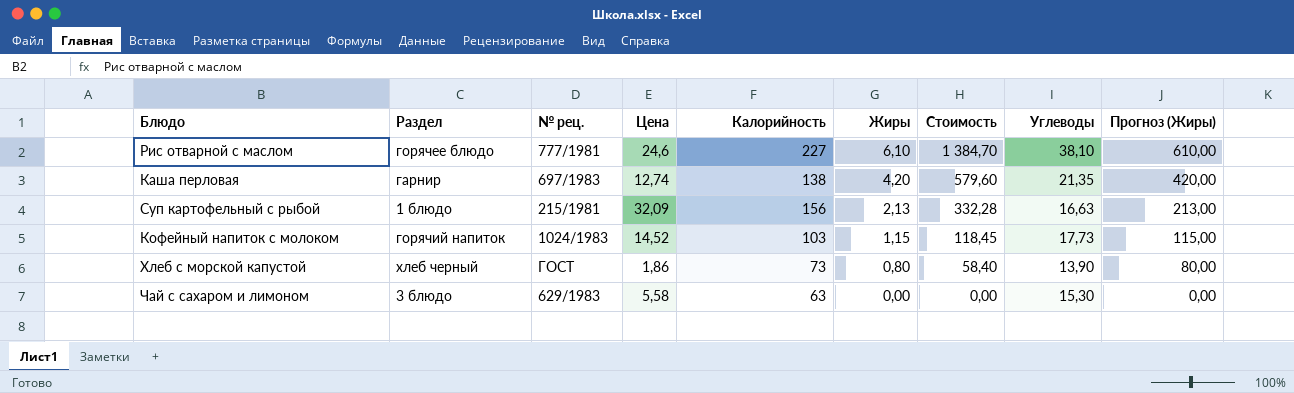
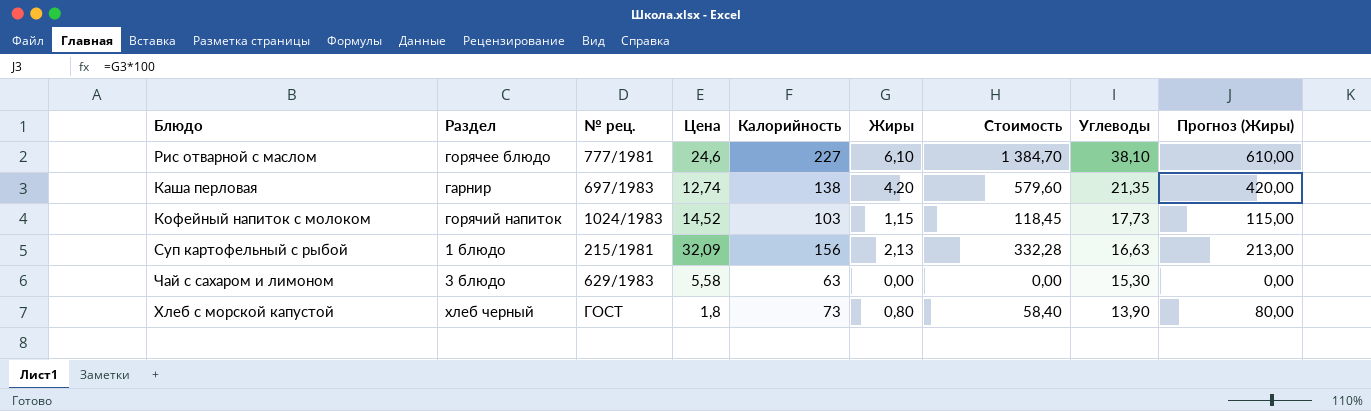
row order: Жиры descending -> Углеводы descending
Хлеб с морской капустой | Цена: 1,86 -> 1,8

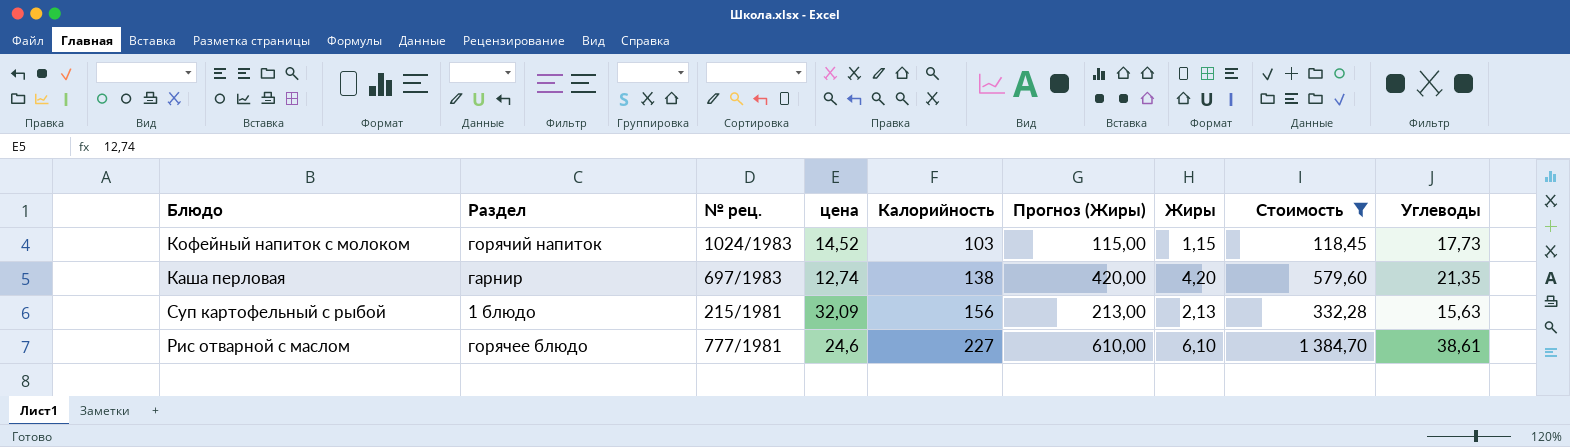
filter: none -> Стоимость >= 118,45
row order: Углеводы descending -> Калорийность ascending
column name: Цена -> цена
column Прогноз (Жиры) | position: 9 -> 6
Суп картофельный с рыбой | Углеводы: 16,63 -> 15,63
Рис отварной с маслом | Углеводы: 38,10 -> 38,61

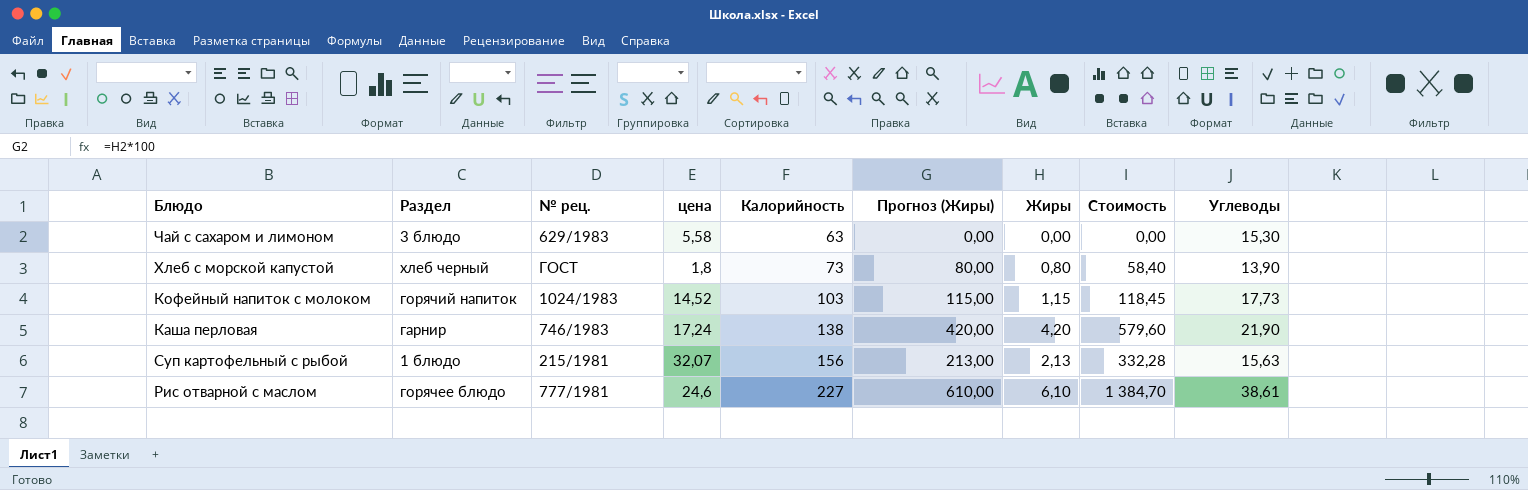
filter: Стоимость >= 118,45 -> none
Каша перловая | № рец.: 697/1983 -> 746/1983
Каша перловая | цена: 12,74 -> 17,24
Каша перловая | Углеводы: 21,35 -> 21,90
Суп картофельный с рыбой | цена: 32,09 -> 32,07

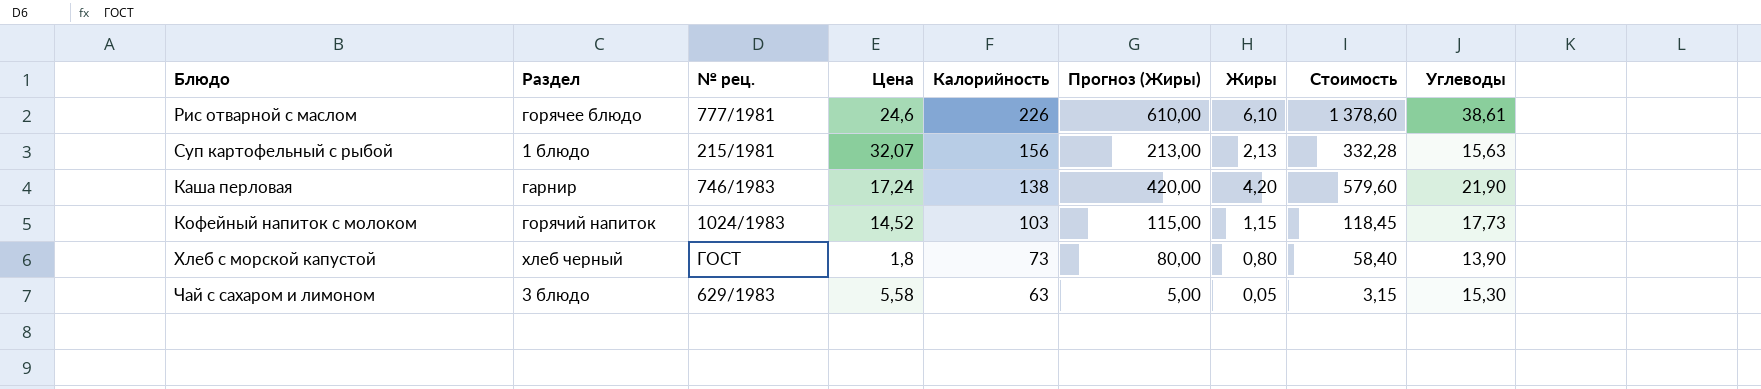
row order: Калорийность ascending -> Калорийность descending
column name: цена -> Цена
Рис отварной с маслом | Калорийность: 227 -> 226
Рис отварной с маслом | Стоимость: 1 384,70 -> 1 378,60
Чай с сахаром и лимоном | Прогноз (Жиры): 0,00 -> 5,00
Чай с сахаром и лимоном | Жиры: 0,00 -> 0,05
Чай с сахаром и лимоном | Стоимость: 0,00 -> 3,15

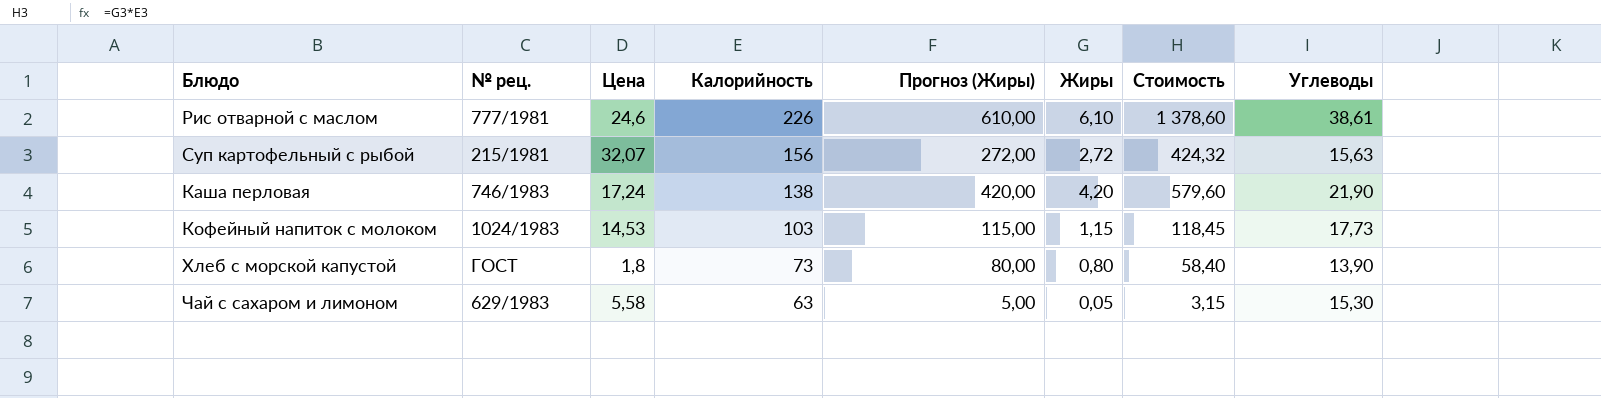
column Раздел | position: 2 -> none
Суп картофельный с рыбой | Прогноз (Жиры): 213,00 -> 272,00
Суп картофельный с рыбой | Жиры: 2,13 -> 2,72
Суп картофельный с рыбой | Стоимость: 332,28 -> 424,32
Кофейный напиток с молоком | Цена: 14,52 -> 14,53

